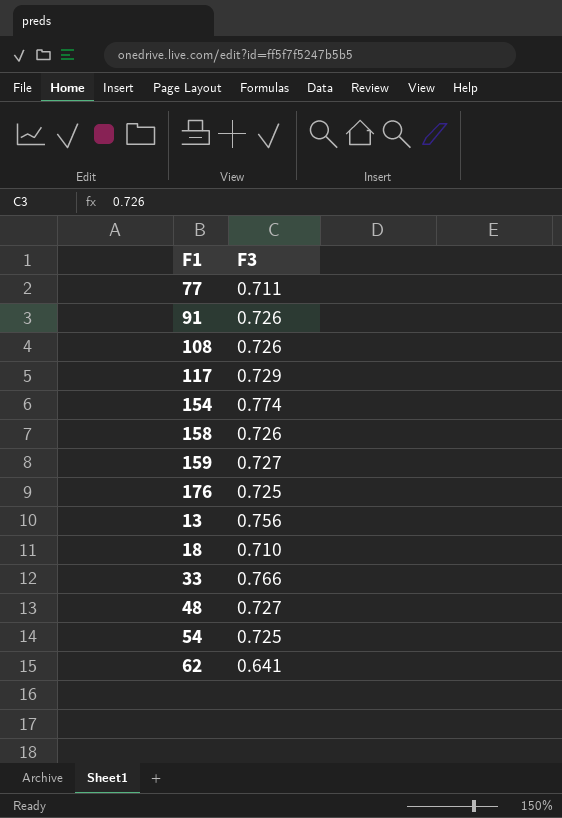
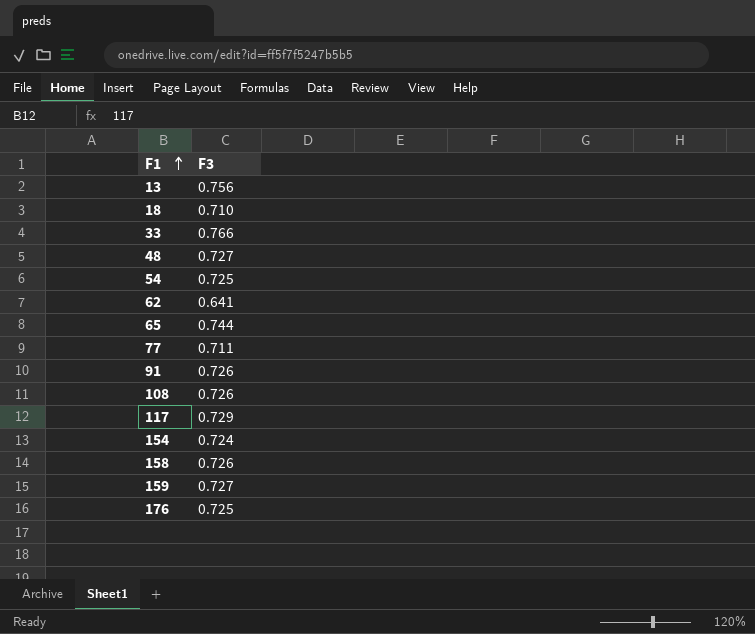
row order: none -> F1 ascending
row 65: none -> 0.744
154 | F3: 0.774 -> 0.724

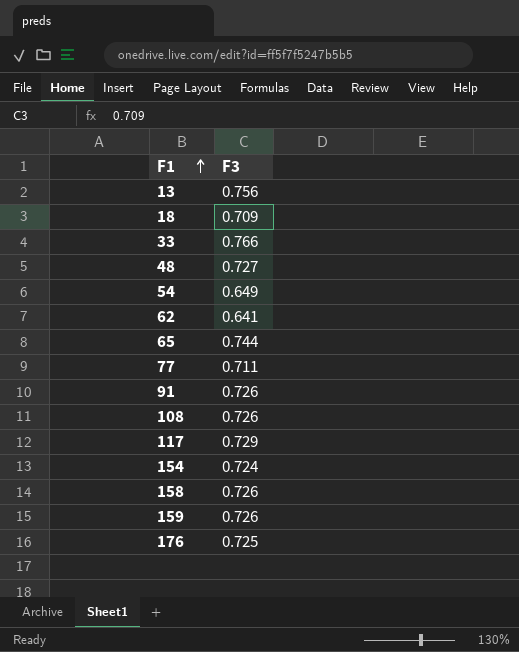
18 | F3: 0.710 -> 0.709
54 | F3: 0.725 -> 0.649
159 | F3: 0.727 -> 0.726

